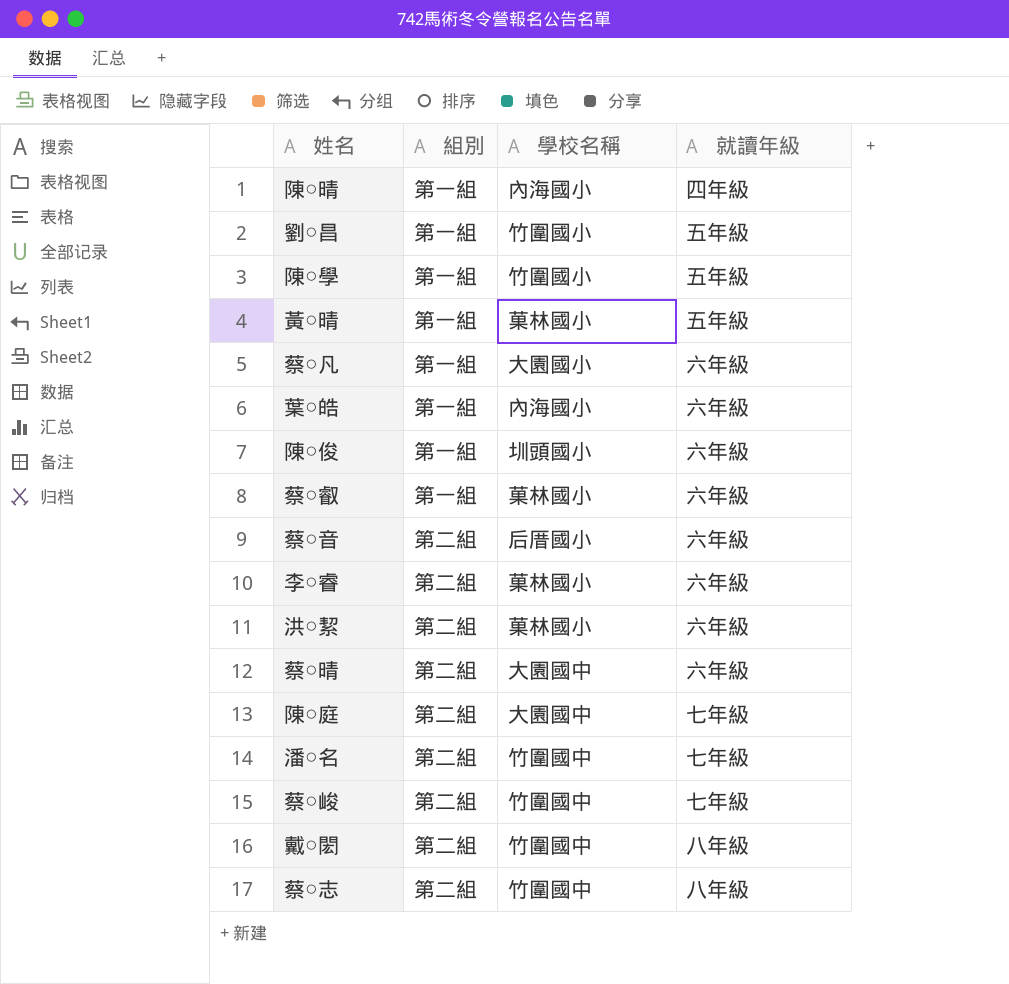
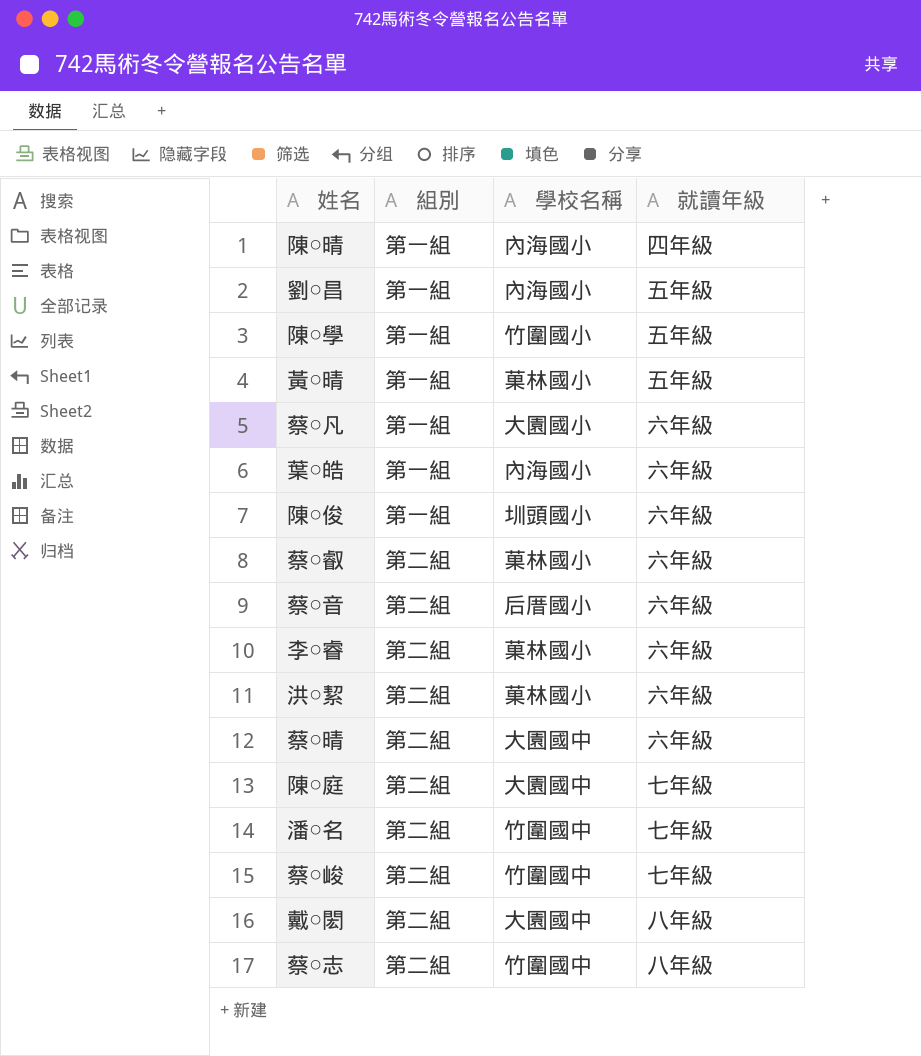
劉○昌 | 學校名稱: 竹圍國小 -> 內海國小
蔡○叡 | 組別: 第一組 -> 第二組
戴○閎 | 學校名稱: 竹圍國中 -> 大園國中

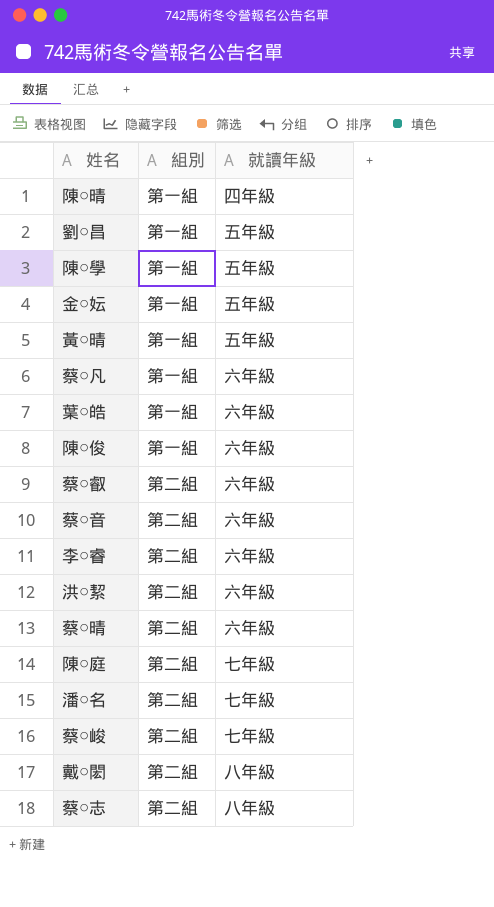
column 學校名稱 | position: 3 -> none
row 金○妘: none -> 第一組 | 五年級

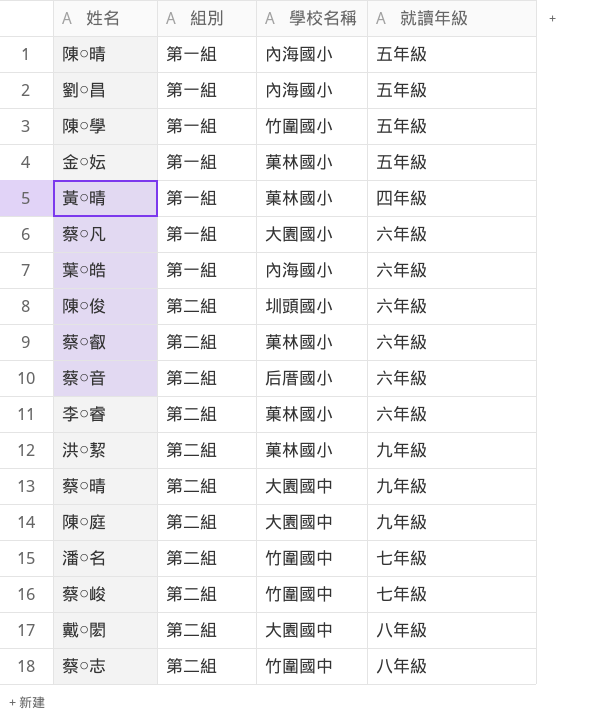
column 學校名稱 | position: none -> 3
陳○晴 | 就讀年級: 四年級 -> 五年級
黃○晴 | 就讀年級: 五年級 -> 四年級
陳○俊 | 組別: 第一組 -> 第二組
洪○絜 | 就讀年級: 六年級 -> 九年級
蔡○晴 | 就讀年級: 六年級 -> 九年級
陳○庭 | 就讀年級: 七年級 -> 九年級

